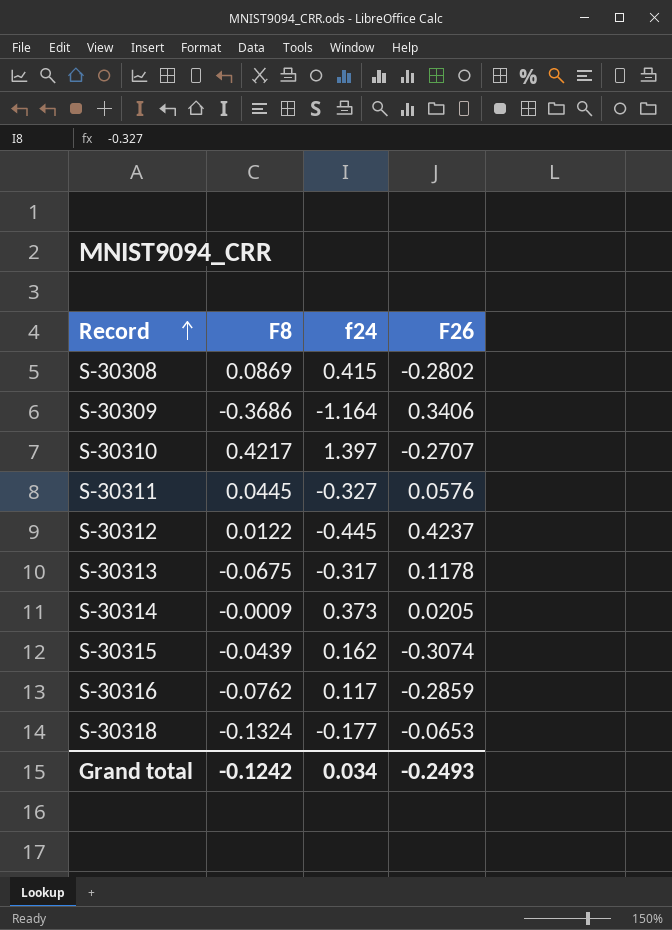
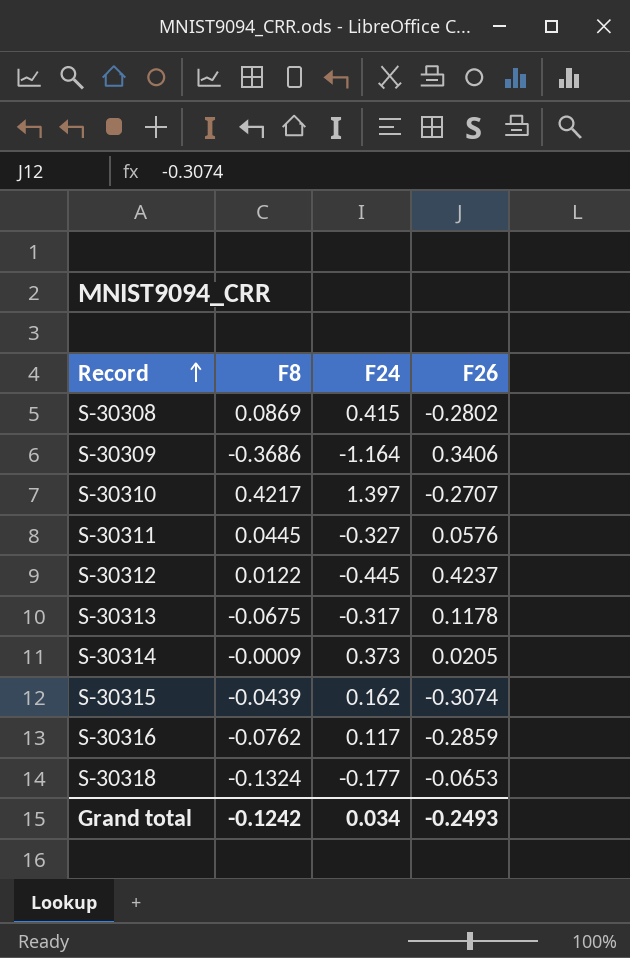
column name: f24 -> F24

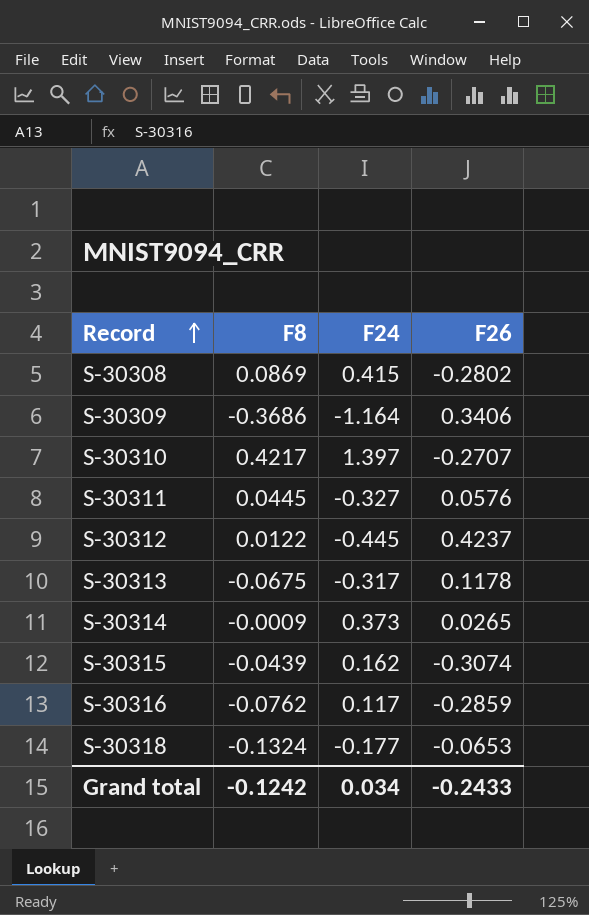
S-30314 | F26: 0.0205 -> 0.0265
Grand total | F26: -0.2493 -> -0.2433

